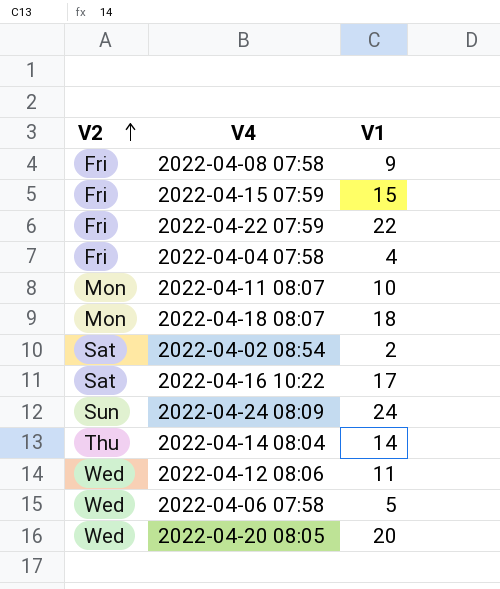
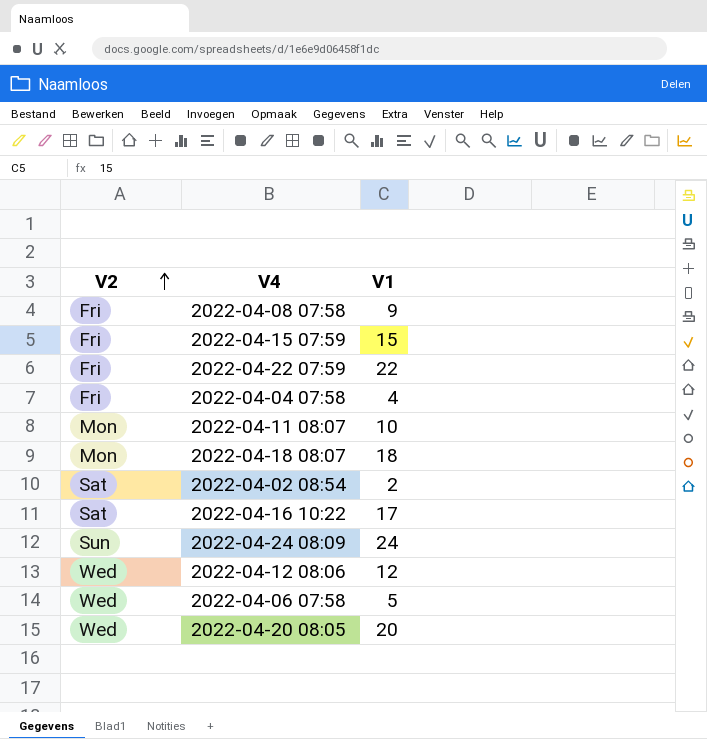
row 2022-04-14 08:04: Thu | 14 -> none
2022-04-12 08:06 | V1: 11 -> 12

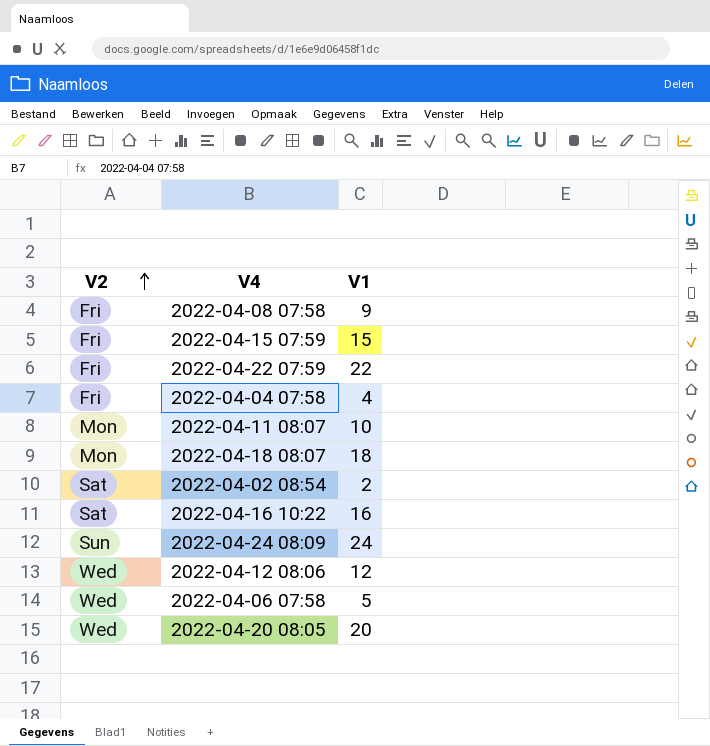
2022-04-16 10:22 | V1: 17 -> 16

